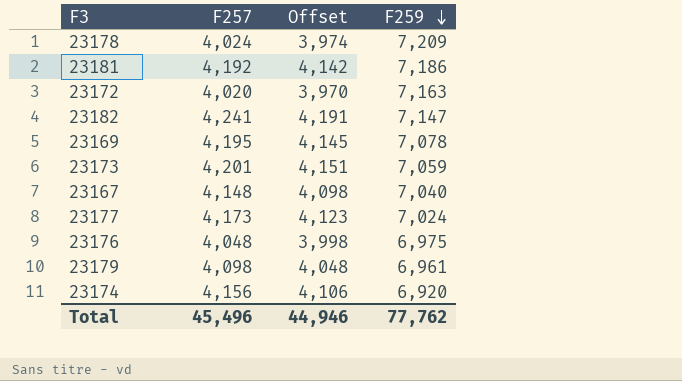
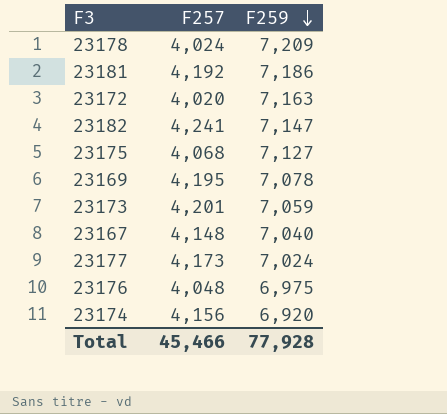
column Offset | formula: [F257] - 50 -> none
row 23179: 4,098 | 4,048 | 6,961 -> none
row 23175: none -> 4,068 | 7,127
Total | F257: 45,496 -> 45,466
Total | F259: 77,762 -> 77,928

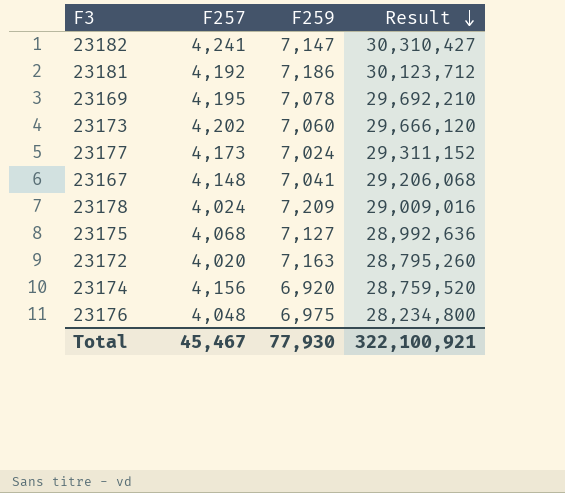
row order: F259 descending -> Result descending
column Result | formula: none -> [F257] * [F259]
23173 | F257: 4,201 -> 4,202
23173 | F259: 7,059 -> 7,060
23167 | F259: 7,040 -> 7,041
Total | F257: 45,466 -> 45,467
Total | F259: 77,928 -> 77,930

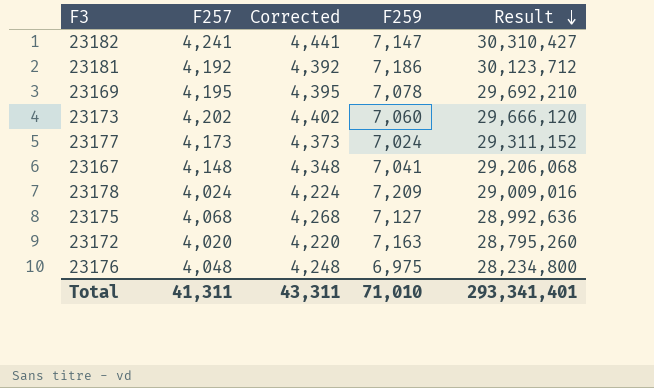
column Corrected | formula: none -> [F257] + 200
row 23174: 4,156 | 6,920 | 28,759,520 -> none
Total | F257: 45,467 -> 41,311
Total | F259: 77,930 -> 71,010
Total | Result: 322,100,921 -> 293,341,401

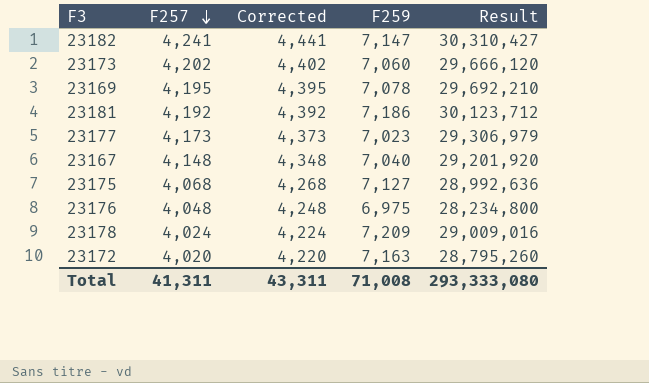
row order: Result descending -> F257 descending
23177 | F259: 7,024 -> 7,023
23177 | Result: 29,311,152 -> 29,306,979
23167 | F259: 7,041 -> 7,040
23167 | Result: 29,206,068 -> 29,201,920
Total | F259: 71,010 -> 71,008
Total | Result: 293,341,401 -> 293,333,080

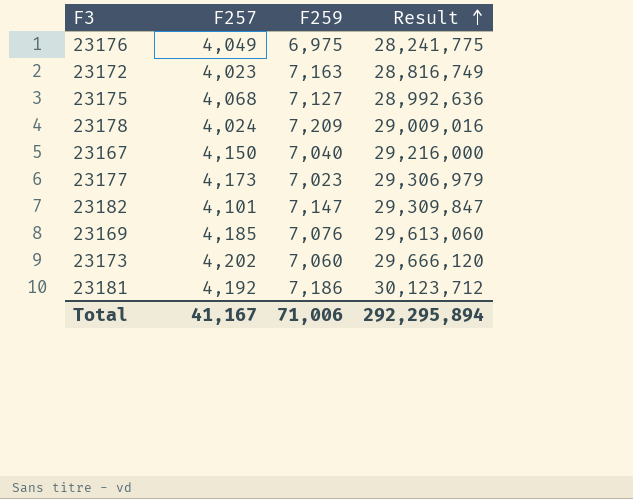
row order: F257 descending -> Result ascending
column Corrected | formula: [F257] + 200 -> none
23176 | F257: 4,048 -> 4,049
23176 | Result: 28,234,800 -> 28,241,775
23172 | F257: 4,020 -> 4,023
23172 | Result: 28,795,260 -> 28,816,749
23167 | F257: 4,148 -> 4,150
23167 | Result: 29,201,920 -> 29,216,000
23182 | F257: 4,241 -> 4,101
23182 | Result: 30,310,427 -> 29,309,847
23169 | F257: 4,195 -> 4,185
23169 | F259: 7,078 -> 7,076
23169 | Result: 29,692,210 -> 29,613,060
Total | F257: 41,311 -> 41,167
Total | F259: 71,008 -> 71,006
Total | Result: 293,333,080 -> 292,295,894

